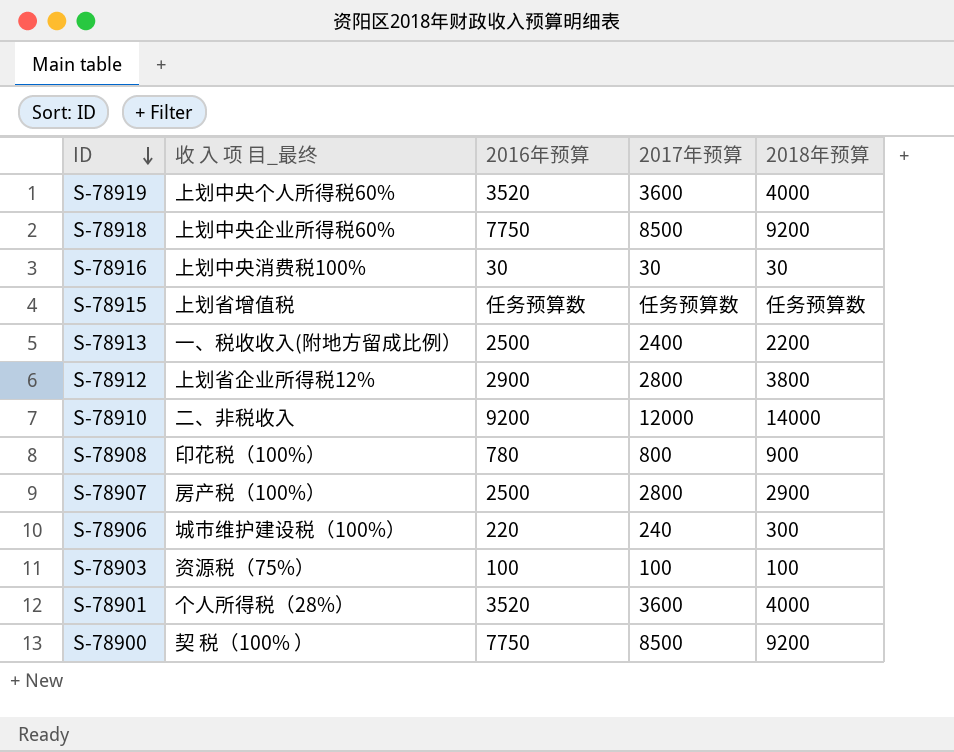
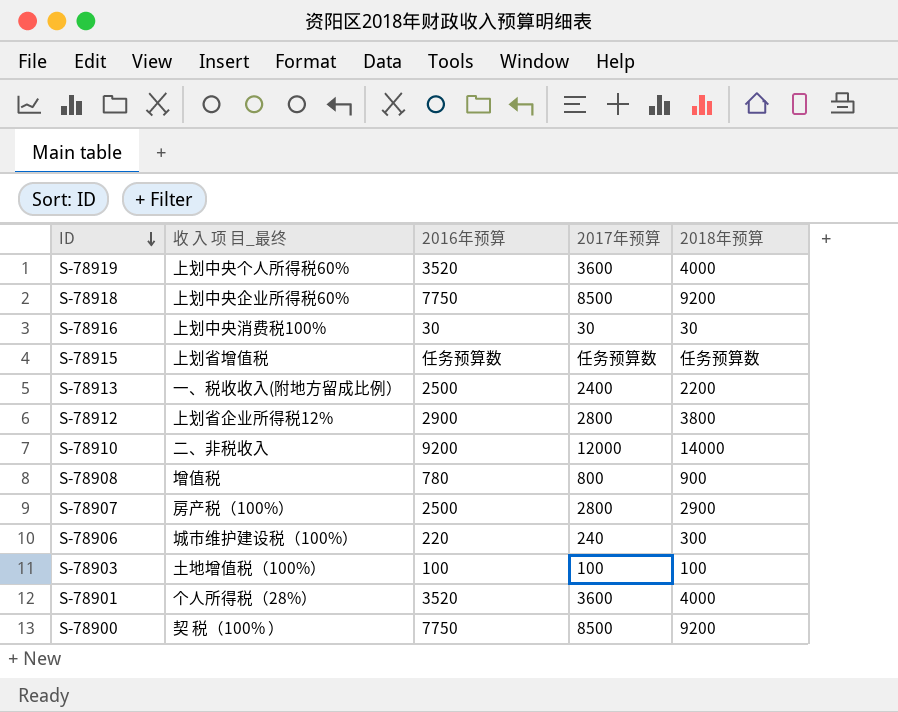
S-78908 | 收 入 项 目_最终: 印花税（100%） -> 增值税
S-78903 | 收 入 项 目_最终: 资源税（75%） -> 土地增值税（100%）

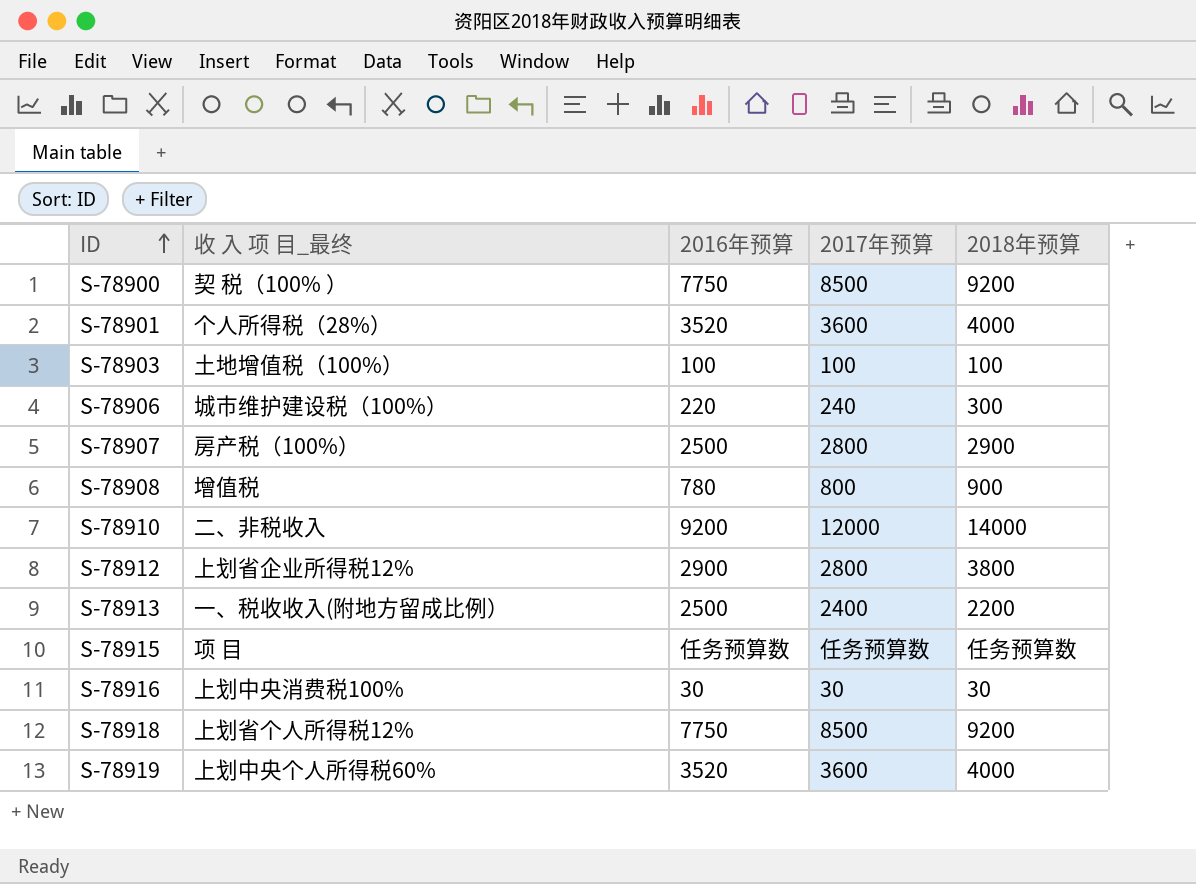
row order: ID descending -> ID ascending
S-78915 | 收 入 项 目_最终: 上划省增值税 -> 项 目
S-78918 | 收 入 项 目_最终: 上划中央企业所得税60% -> 上划省个人所得税12%

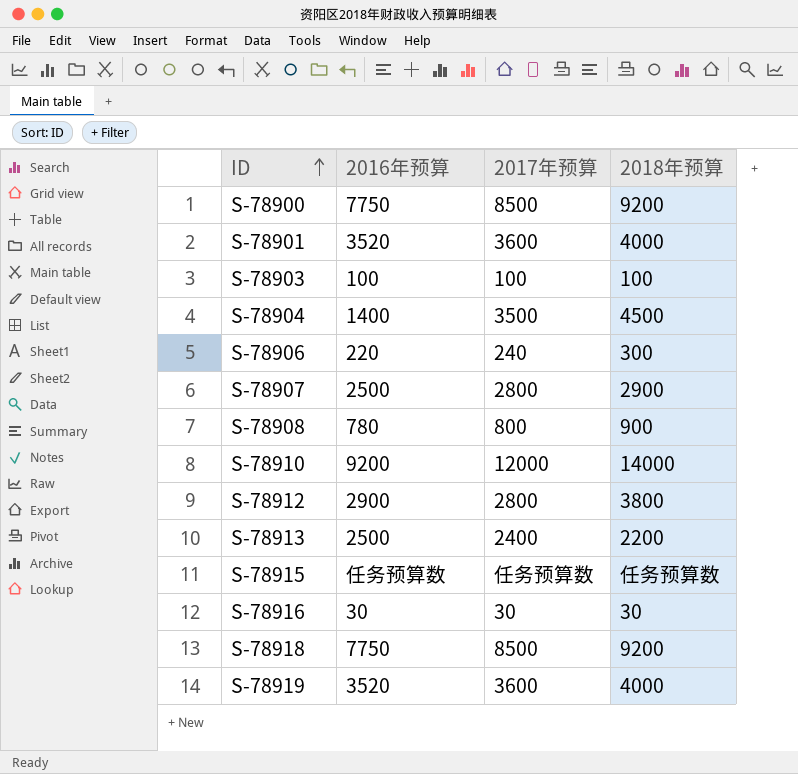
column 收 入 项 目_最终 | position: 2 -> none
row S-78904: none -> 1400 | 3500 | 4500

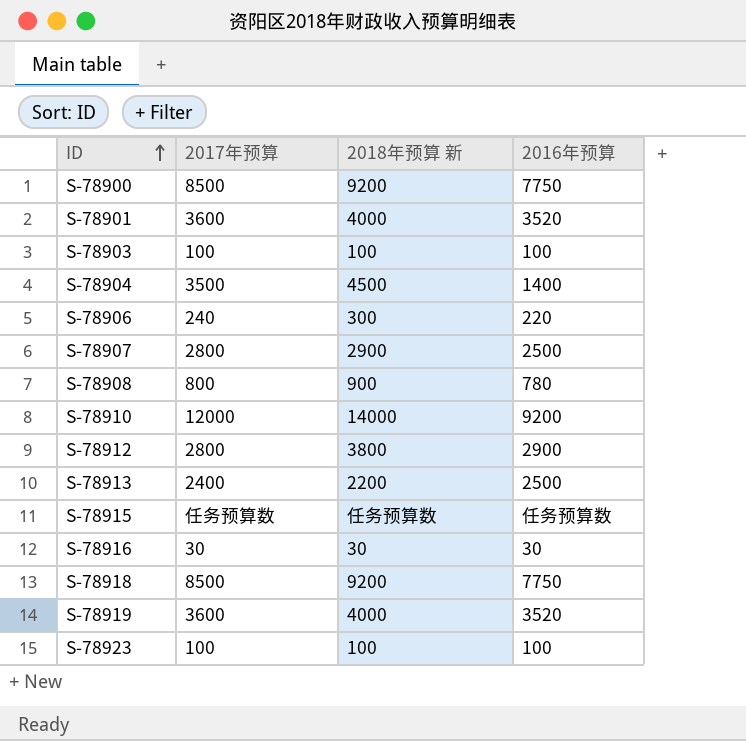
column name: 2018年预算 -> 2018年预算 新
column 2016年预算 | position: 2 -> 4
row S-78923: none -> 100 | 100 | 100

